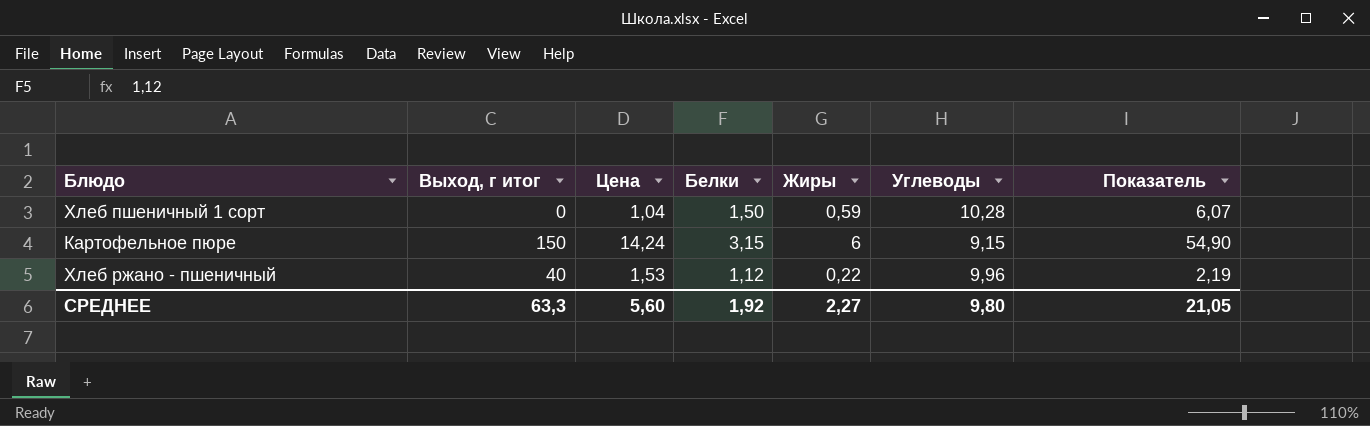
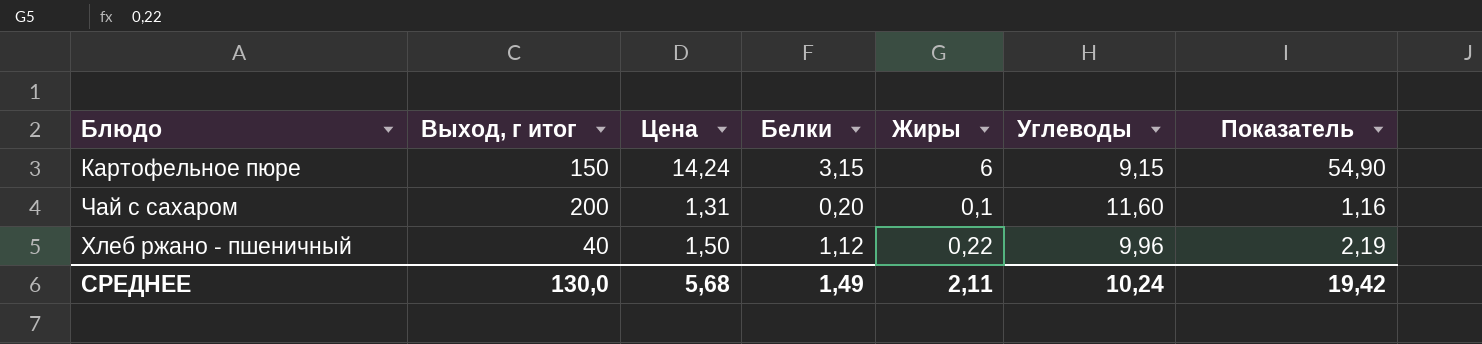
row Хлеб пшеничный 1 сорт: 0 | 1,04 | 1,50 | 0,59 | 10,28 | 6,07 -> none
row Чай с сахаром: none -> 200 | 1,31 | 0,20 | 0,1 | 11,60 | 1,16
Хлеб ржано - пшеничный | Цена: 1,53 -> 1,50
СРЕДНЕЕ | Выход, г итог: 63,3 -> 130,0
СРЕДНЕЕ | Цена: 5,60 -> 5,68
СРЕДНЕЕ | Белки: 1,92 -> 1,49
СРЕДНЕЕ | Жиры: 2,27 -> 2,11
СРЕДНЕЕ | Углеводы: 9,80 -> 10,24
СРЕДНЕЕ | Показатель: 21,05 -> 19,42

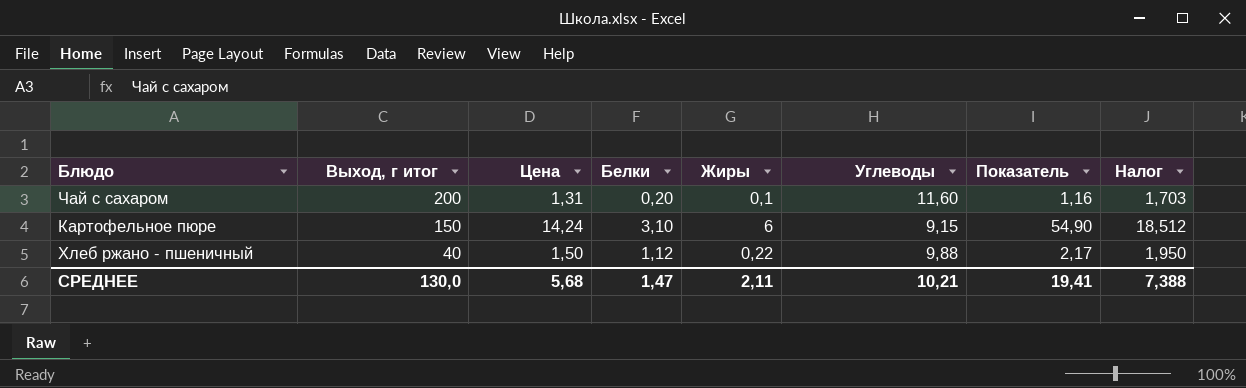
row order: none -> Выход, г итог descending
column Налог | formula: none -> [Цена] * 1,3
Картофельное пюре | Белки: 3,15 -> 3,10
Хлеб ржано - пшеничный | Углеводы: 9,96 -> 9,88
Хлеб ржано - пшеничный | Показатель: 2,19 -> 2,17
СРЕДНЕЕ | Белки: 1,49 -> 1,47
СРЕДНЕЕ | Углеводы: 10,24 -> 10,21
СРЕДНЕЕ | Показатель: 19,42 -> 19,41

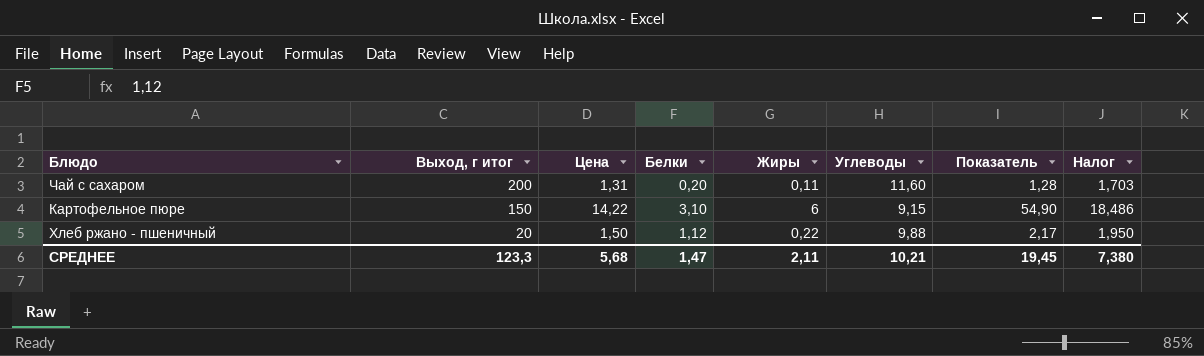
Чай с сахаром | Жиры: 0,1 -> 0,11
Чай с сахаром | Показатель: 1,16 -> 1,28
Картофельное пюре | Цена: 14,24 -> 14,22
Картофельное пюре | Налог: 18,512 -> 18,486
Хлеб ржано - пшеничный | Выход, г итог: 40 -> 20
СРЕДНЕЕ | Выход, г итог: 130,0 -> 123,3
СРЕДНЕЕ | Показатель: 19,41 -> 19,45
СРЕДНЕЕ | Налог: 7,388 -> 7,380

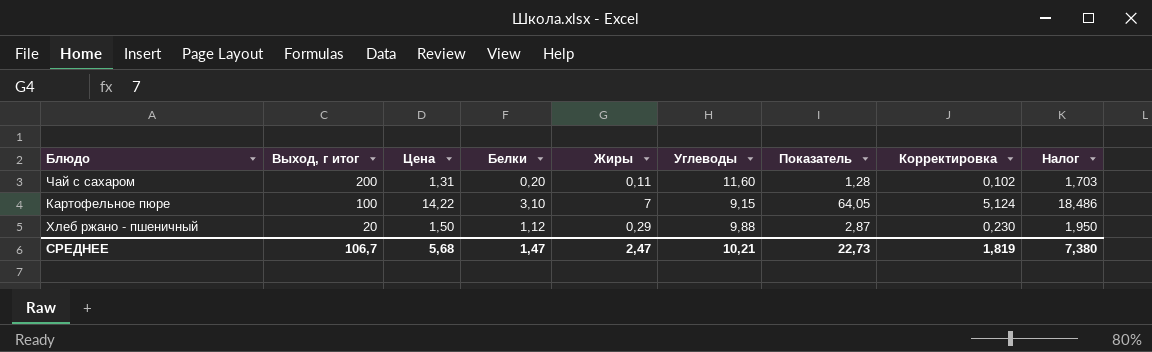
column Корректировка | formula: none -> [Показатель] * 0,08
Картофельное пюре | Выход, г итог: 150 -> 100
Картофельное пюре | Жиры: 6 -> 7
Картофельное пюре | Показатель: 54,90 -> 64,05
Хлеб ржано - пшеничный | Жиры: 0,22 -> 0,29
Хлеб ржано - пшеничный | Показатель: 2,17 -> 2,87
СРЕДНЕЕ | Выход, г итог: 123,3 -> 106,7
СРЕДНЕЕ | Жиры: 2,11 -> 2,47
СРЕДНЕЕ | Показатель: 19,45 -> 22,73

